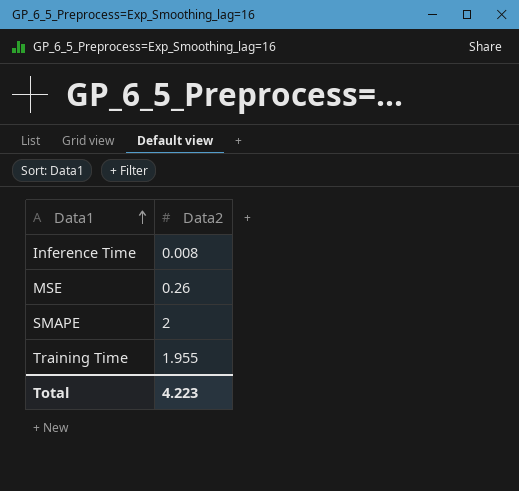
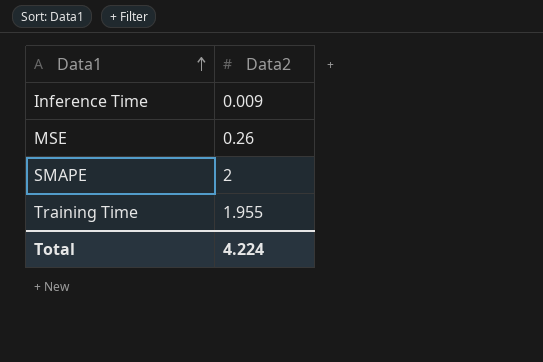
Inference Time | Data2: 0.008 -> 0.009
Total | Data2: 4.223 -> 4.224

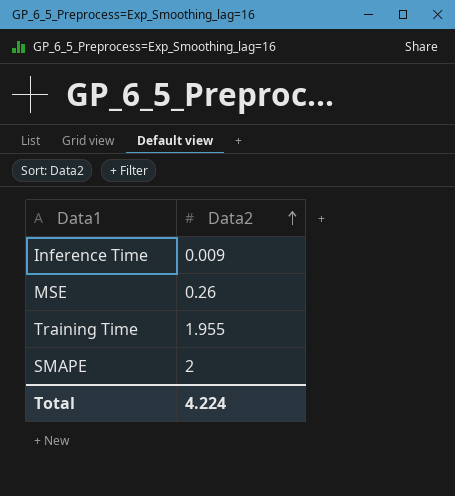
row order: Data1 ascending -> Data2 ascending

